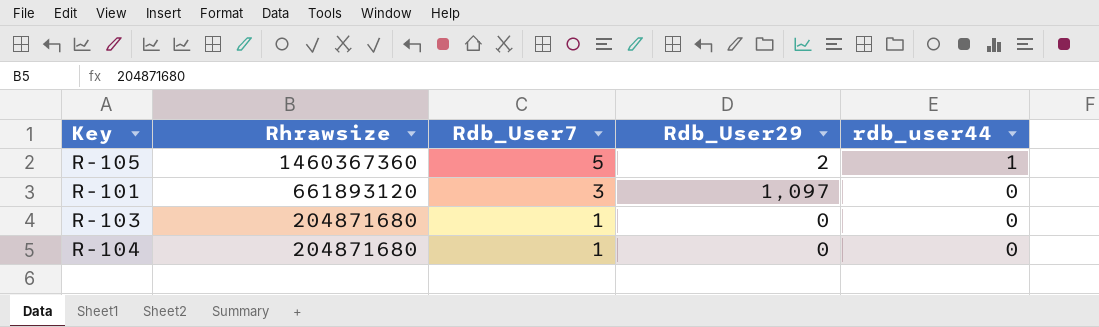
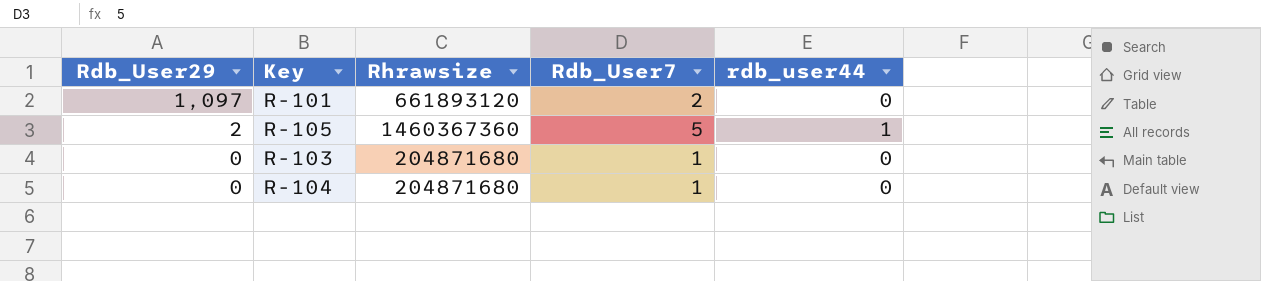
row order: Rhrawsize descending -> Rdb_User29 descending
column Rdb_User29 | position: 4 -> 1
R-101 | Rdb_User7: 3 -> 2

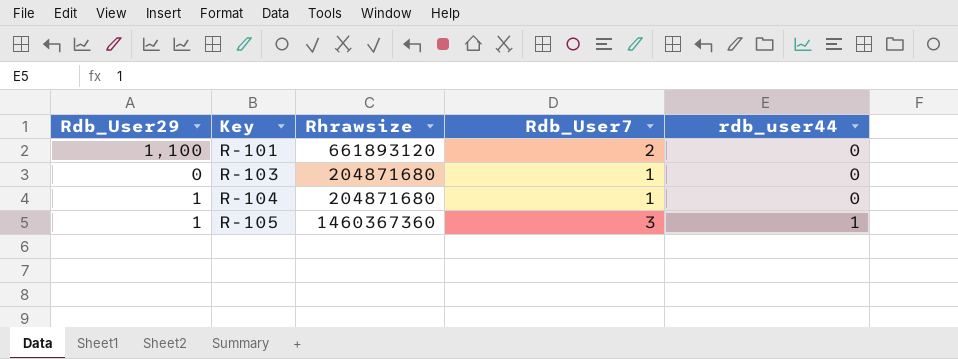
row order: Rdb_User29 descending -> Key ascending
R-101 | Rdb_User29: 1,097 -> 1,100
R-104 | Rdb_User29: 0 -> 1
R-105 | Rdb_User29: 2 -> 1
R-105 | Rdb_User7: 5 -> 3

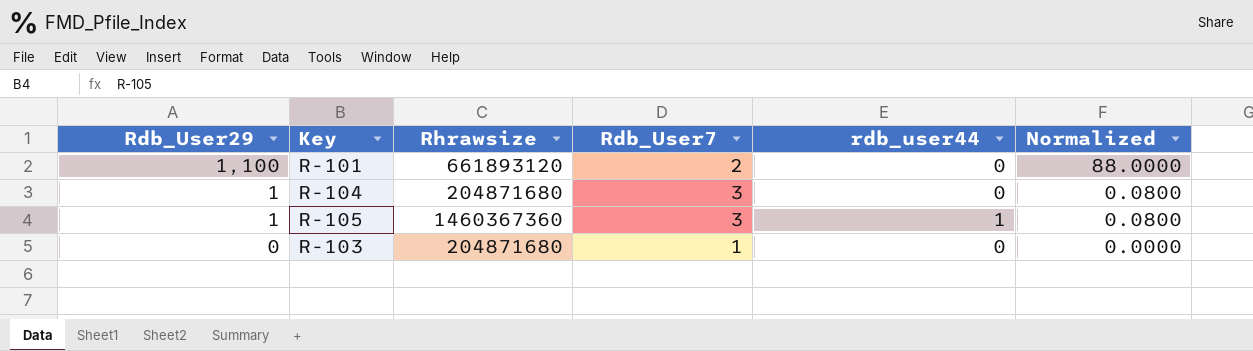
row order: Key ascending -> Rdb_User29 descending
column Normalized | formula: none -> [Rdb_User29] * 0.08
R-104 | Rdb_User7: 1 -> 3

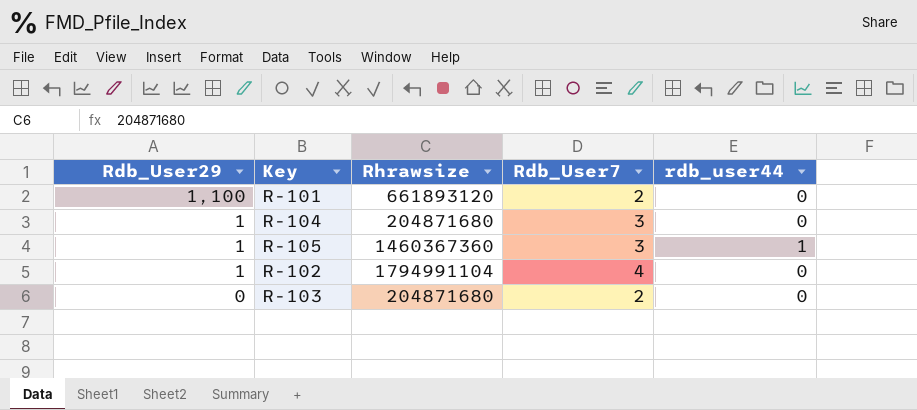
column Normalized | formula: [Rdb_User29] * 0.08 -> none
row R-102: none -> 1 | 1794991104 | 4 | 0
R-103 | Rdb_User7: 1 -> 2

